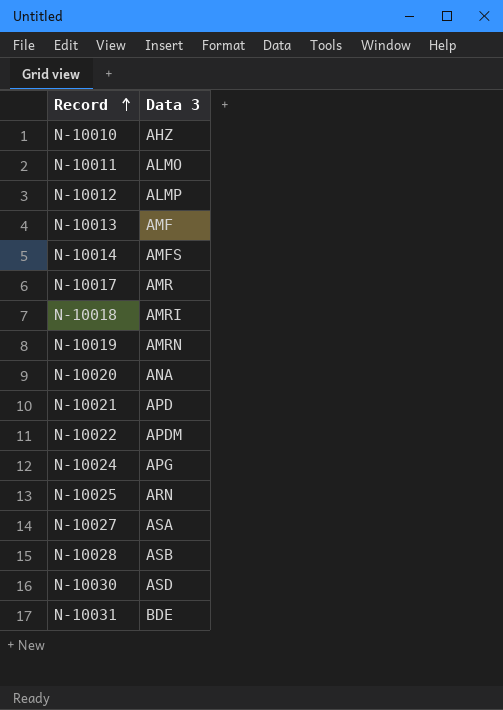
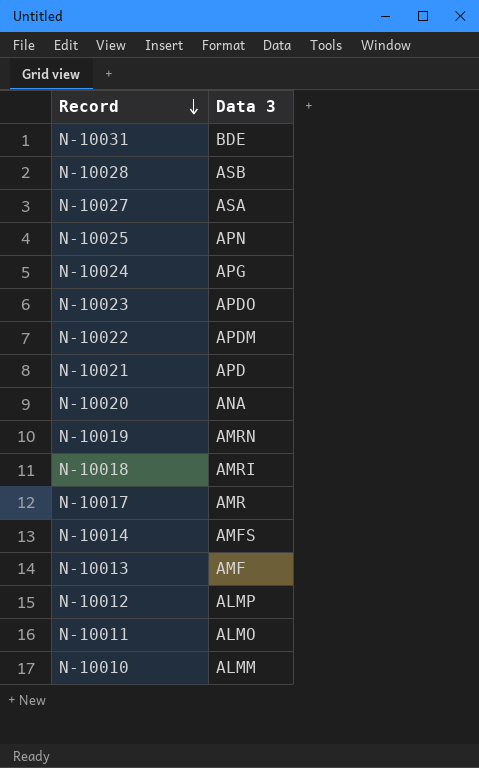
row order: Record ascending -> Record descending
row N-10030: ASD -> none
N-10025 | Data 3: ARN -> APN
row N-10023: none -> APDO
N-10010 | Data 3: AHZ -> ALMM

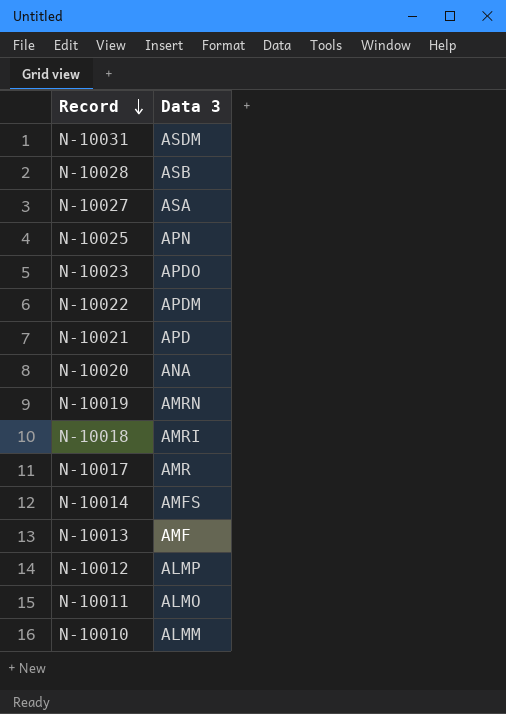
row N-10024: APG -> none
N-10031 | Data 3: BDE -> ASDM

